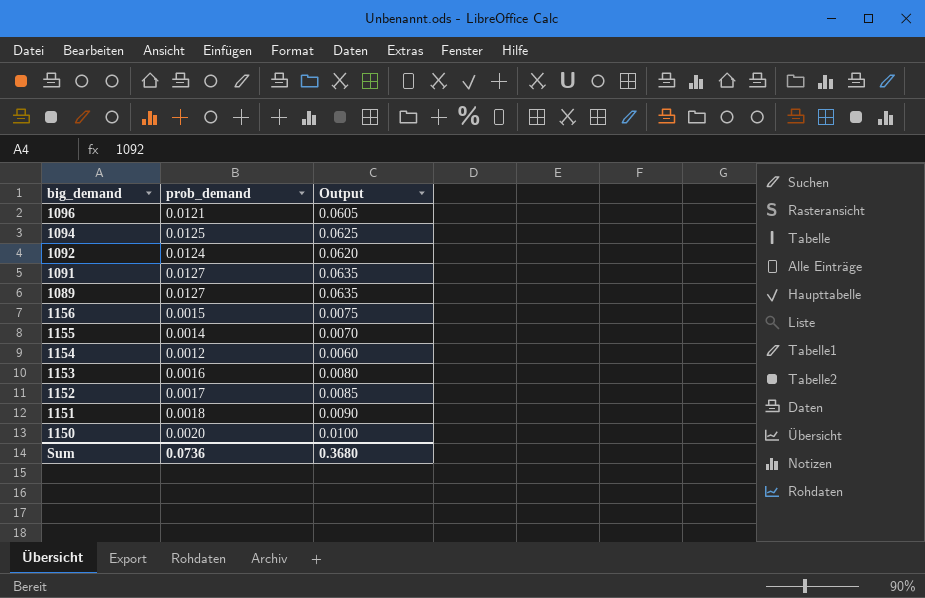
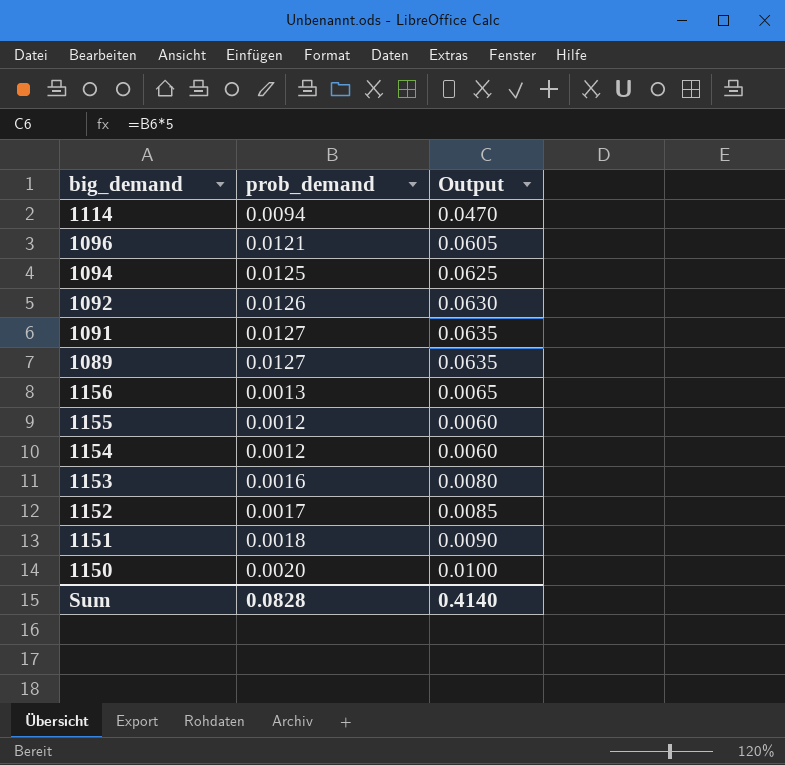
row 1114: none -> 0.0094 | 0.0470
1092 | prob_demand: 0.0124 -> 0.0126
1092 | Output: 0.0620 -> 0.0630
1156 | prob_demand: 0.0015 -> 0.0013
1156 | Output: 0.0075 -> 0.0065
1155 | prob_demand: 0.0014 -> 0.0012
1155 | Output: 0.0070 -> 0.0060
Sum | prob_demand: 0.0736 -> 0.0828
Sum | Output: 0.3680 -> 0.4140

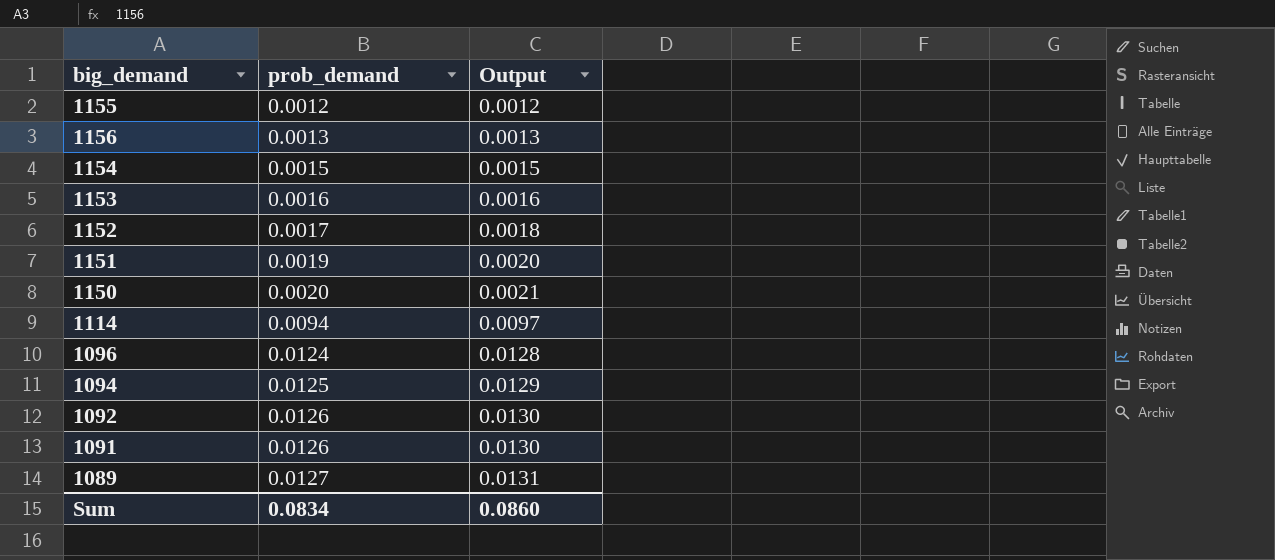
row order: none -> prob_demand ascending
column Output | formula: [prob_demand] * 5 -> [prob_demand] * 1.03
1154 | prob_demand: 0.0012 -> 0.0015
1151 | prob_demand: 0.0018 -> 0.0019
1096 | prob_demand: 0.0121 -> 0.0124
1091 | prob_demand: 0.0127 -> 0.0126
Sum | prob_demand: 0.0828 -> 0.0834
Sum | Output: 0.4140 -> 0.0860

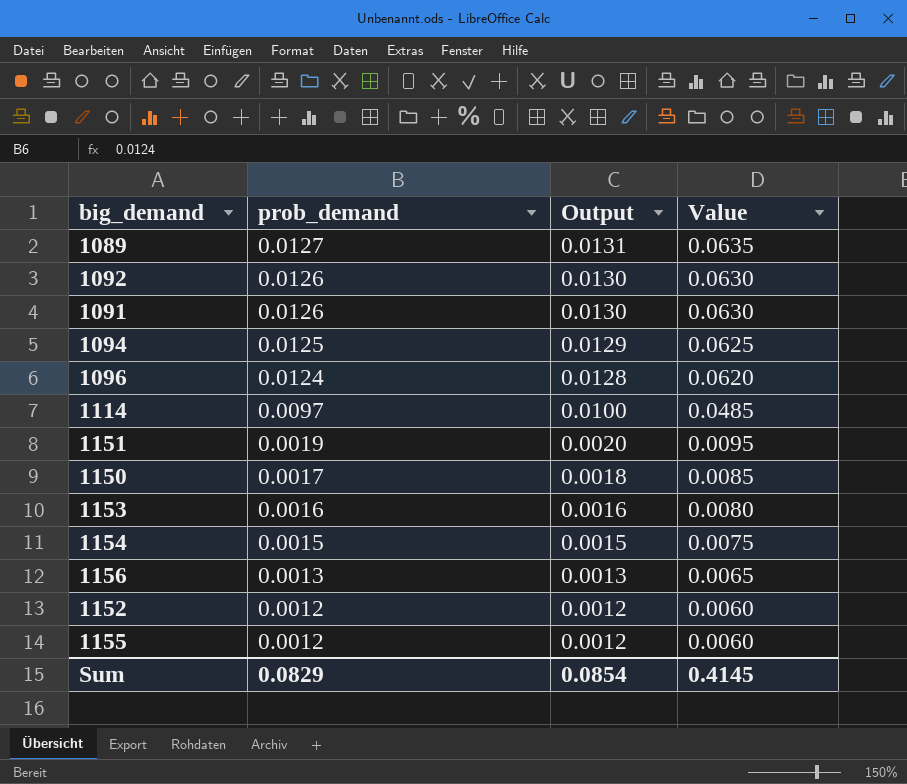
row order: prob_demand ascending -> prob_demand descending
column Value | formula: none -> [prob_demand] * 5
1114 | prob_demand: 0.0094 -> 0.0097
1114 | Output: 0.0097 -> 0.0100
1150 | prob_demand: 0.0020 -> 0.0017
1150 | Output: 0.0021 -> 0.0018
1152 | prob_demand: 0.0017 -> 0.0012
1152 | Output: 0.0018 -> 0.0012
Sum | prob_demand: 0.0834 -> 0.0829
Sum | Output: 0.0860 -> 0.0854

